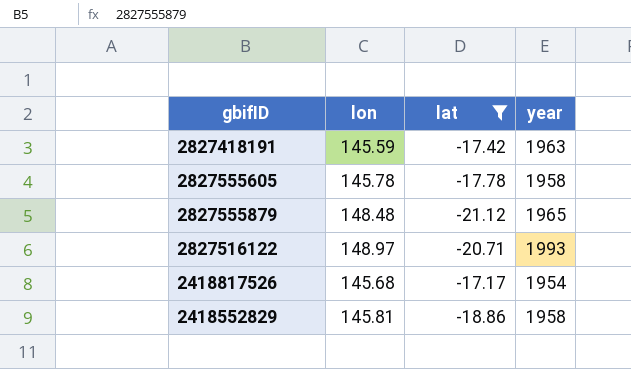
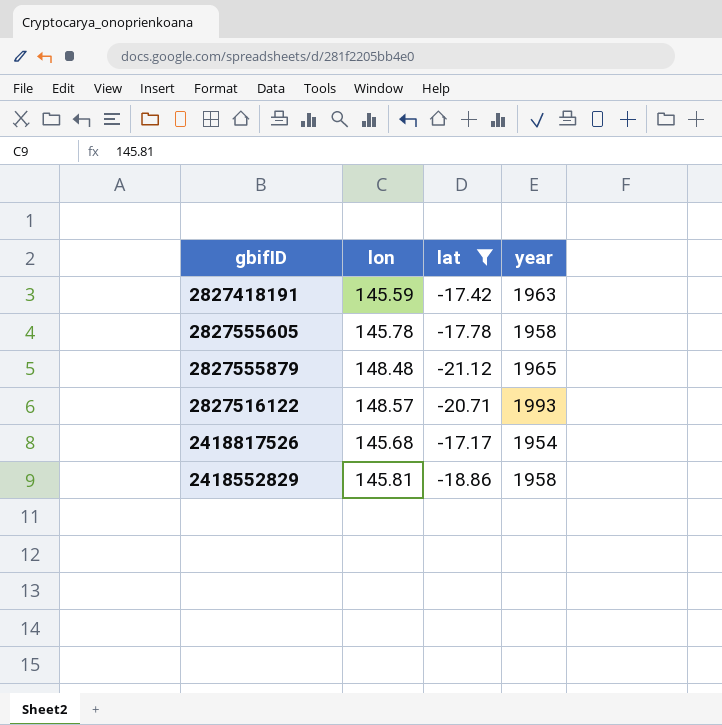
2827516122 | lon: 148.97 -> 148.57

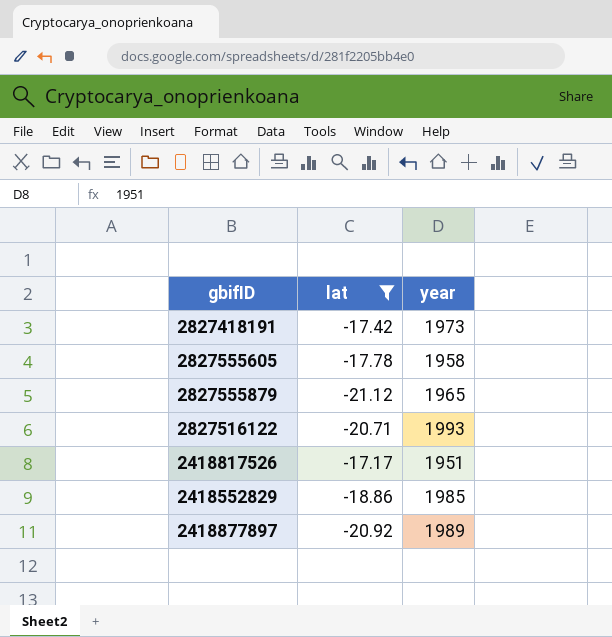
column lon | position: 2 -> none
2827418191 | year: 1963 -> 1973
2418817526 | year: 1954 -> 1951
2418552829 | year: 1958 -> 1985
row 2418877897: none -> -20.92 | 1989

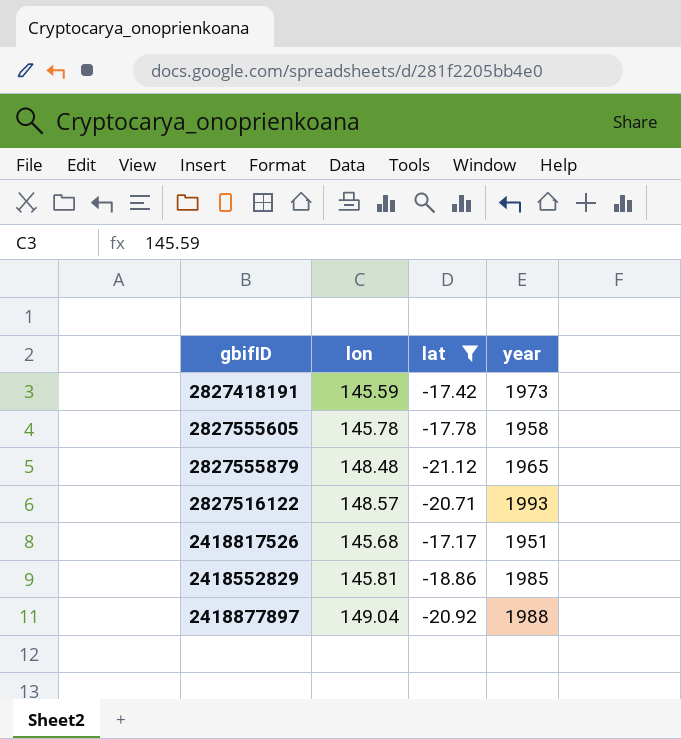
column lon | position: none -> 2
2418877897 | year: 1989 -> 1988

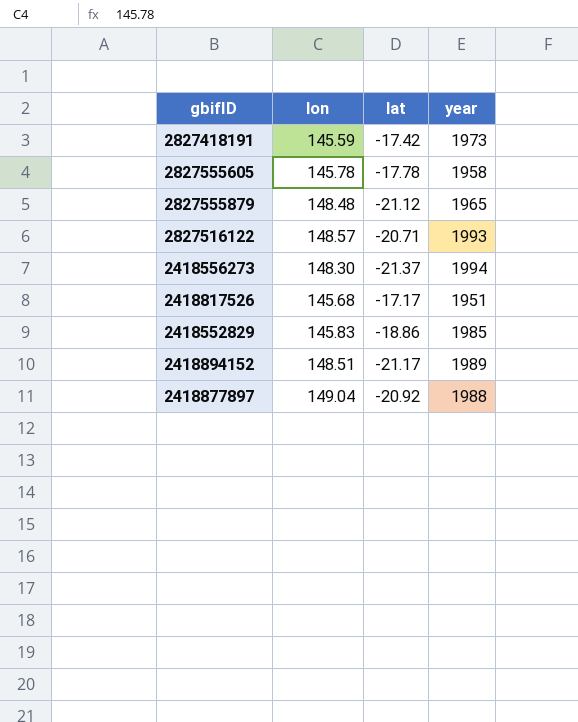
filter: lat >= -21.12 -> none
2418552829 | lon: 145.81 -> 145.83

